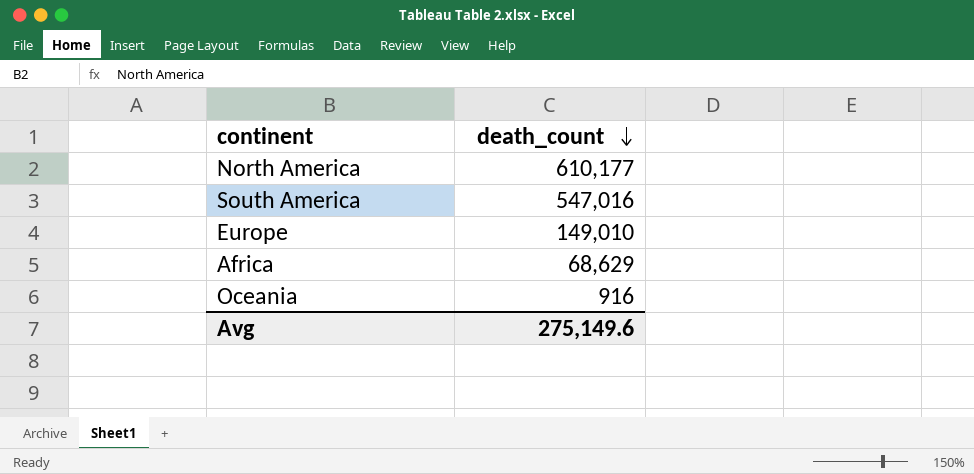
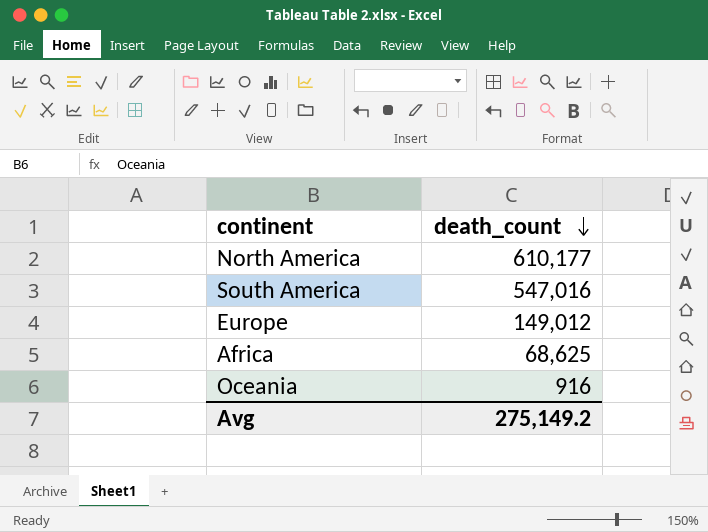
Europe | death_count: 149,010 -> 149,012
Africa | death_count: 68,629 -> 68,625
Avg | death_count: 275,149.6 -> 275,149.2

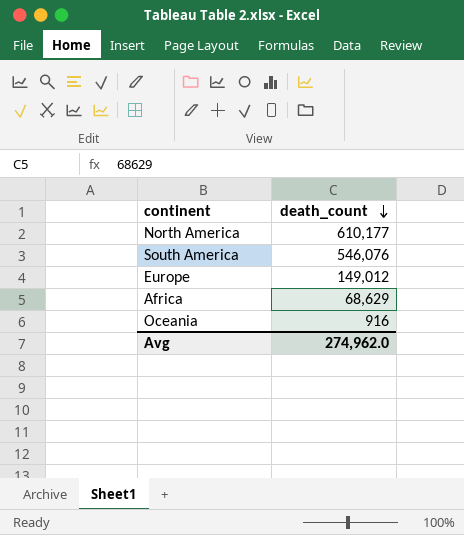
South America | death_count: 547,016 -> 546,076
Africa | death_count: 68,625 -> 68,629
Avg | death_count: 275,149.2 -> 274,962.0

